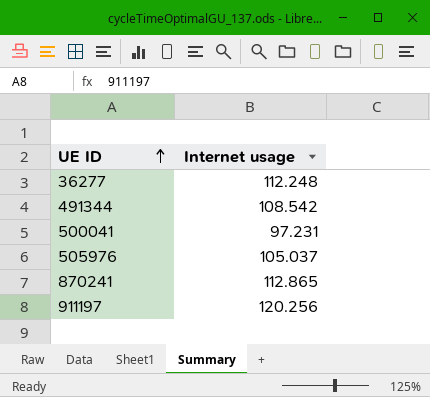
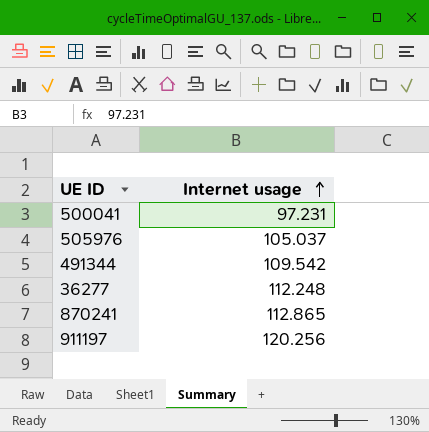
row order: UE ID ascending -> Internet usage ascending
491344 | Internet usage: 108.542 -> 109.542

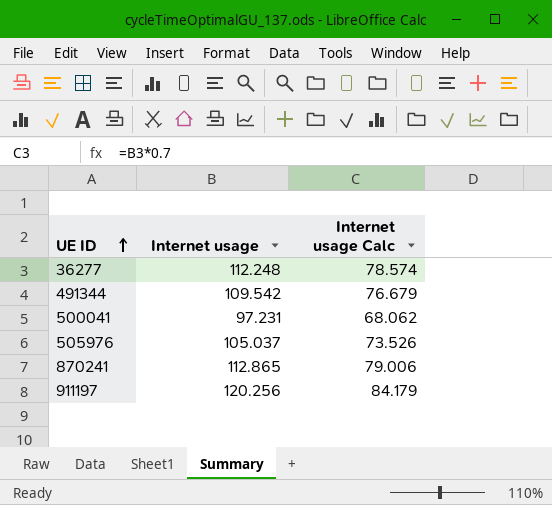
row order: Internet usage ascending -> UE ID ascending
column Internet usage Calc | formula: none -> [Internet usage] * 0.7

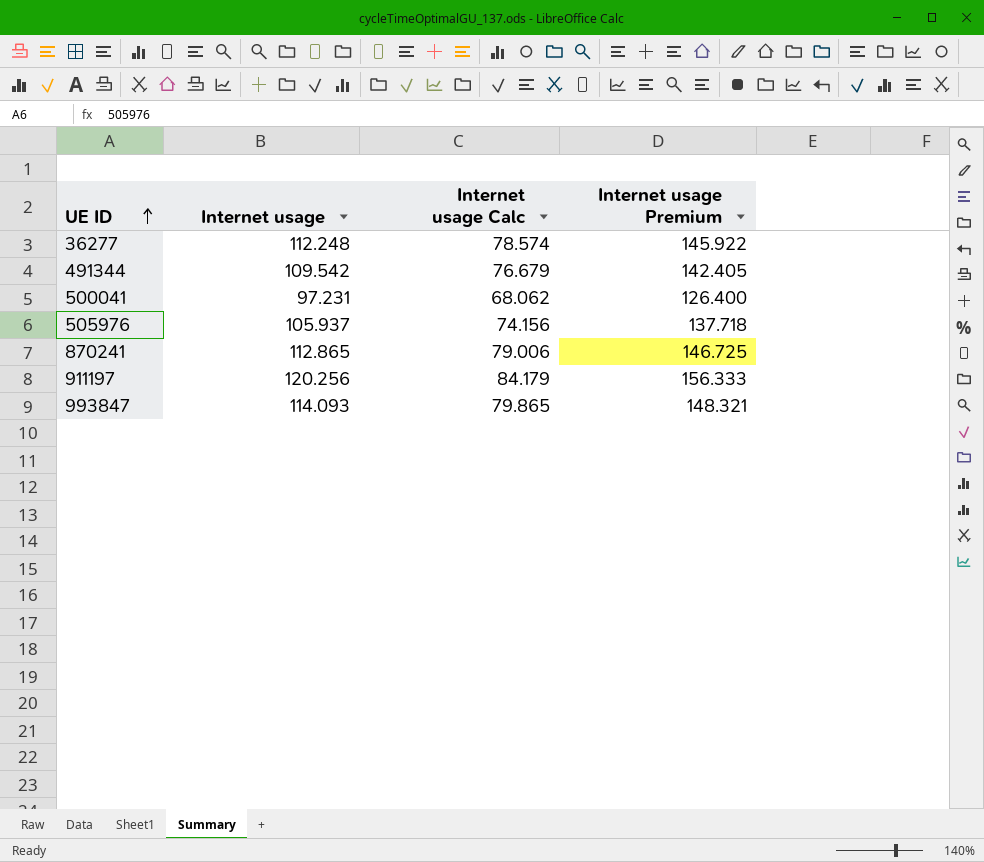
column Internet usage Premium | formula: none -> [Internet usage] * 1.3
505976 | Internet usage: 105.037 -> 105.937
505976 | Internet usage Calc: 73.526 -> 74.156
row 993847: none -> 114.093 | 79.865 | 148.321

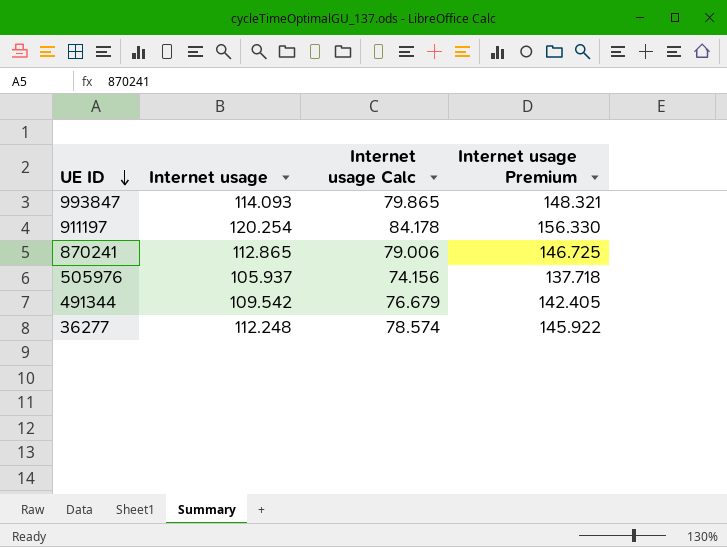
row order: UE ID ascending -> UE ID descending
row 500041: 97.231 | 68.062 | 126.400 -> none
911197 | Internet usage: 120.256 -> 120.254
911197 | Internet usage Calc: 84.179 -> 84.178
911197 | Internet usage Premium: 156.333 -> 156.330

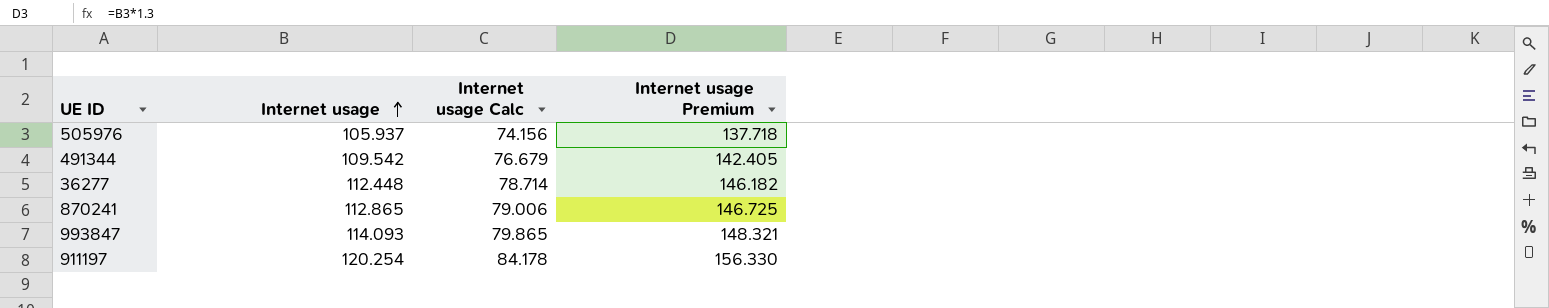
row order: UE ID descending -> Internet usage ascending
36277 | Internet usage: 112.248 -> 112.448
36277 | Internet usage Calc: 78.574 -> 78.714
36277 | Internet usage Premium: 145.922 -> 146.182

